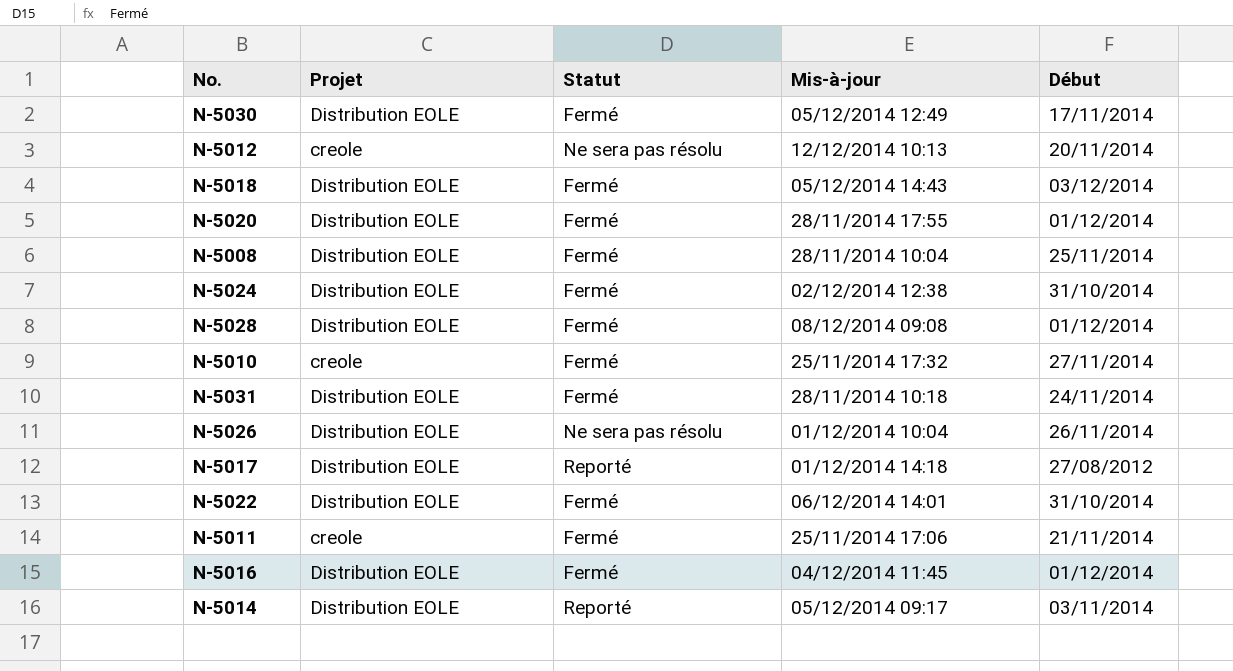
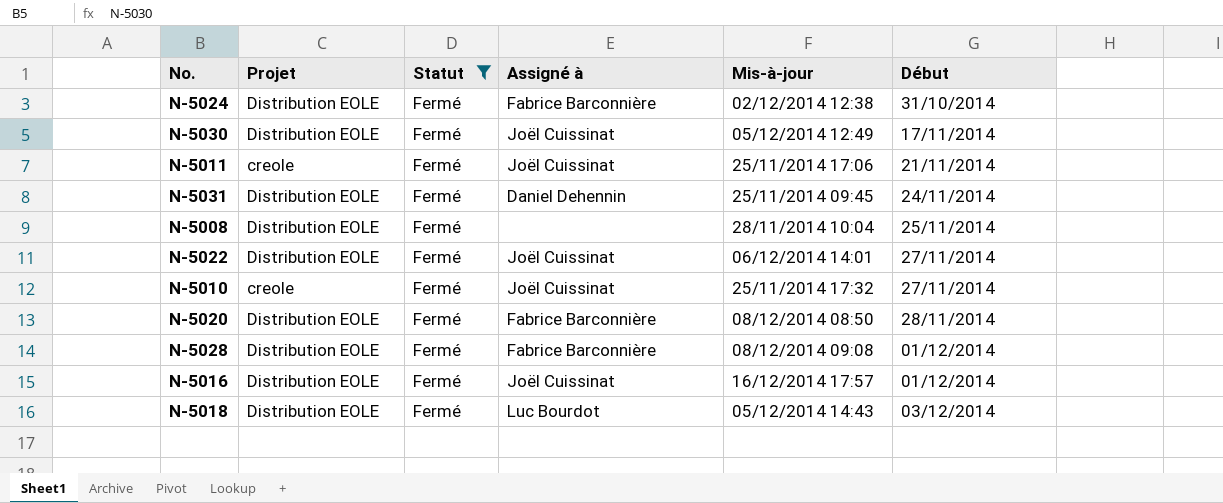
filter: none -> Statut = Fermé
row order: none -> Début ascending
column Assigné à | position: none -> 4
N-5031 | Mis-à-jour: 28/11/2014 10:18 -> 25/11/2014 09:45
N-5022 | Début: 31/10/2014 -> 27/11/2014
N-5020 | Mis-à-jour: 28/11/2014 17:55 -> 08/12/2014 08:50
N-5020 | Début: 01/12/2014 -> 28/11/2014
N-5016 | Mis-à-jour: 04/12/2014 11:45 -> 16/12/2014 17:57

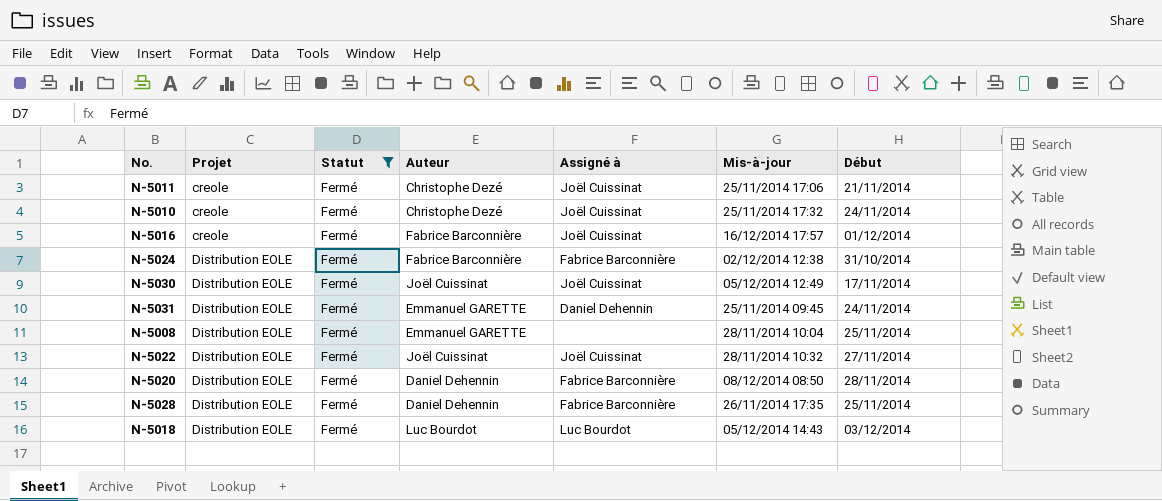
row order: Début ascending -> Projet ascending
column Auteur | position: none -> 4
N-5010 | Début: 27/11/2014 -> 24/11/2014
N-5016 | Projet: Distribution EOLE -> creole
N-5022 | Mis-à-jour: 06/12/2014 14:01 -> 28/11/2014 10:32
N-5028 | Mis-à-jour: 08/12/2014 09:08 -> 26/11/2014 17:35
N-5028 | Début: 01/12/2014 -> 25/11/2014

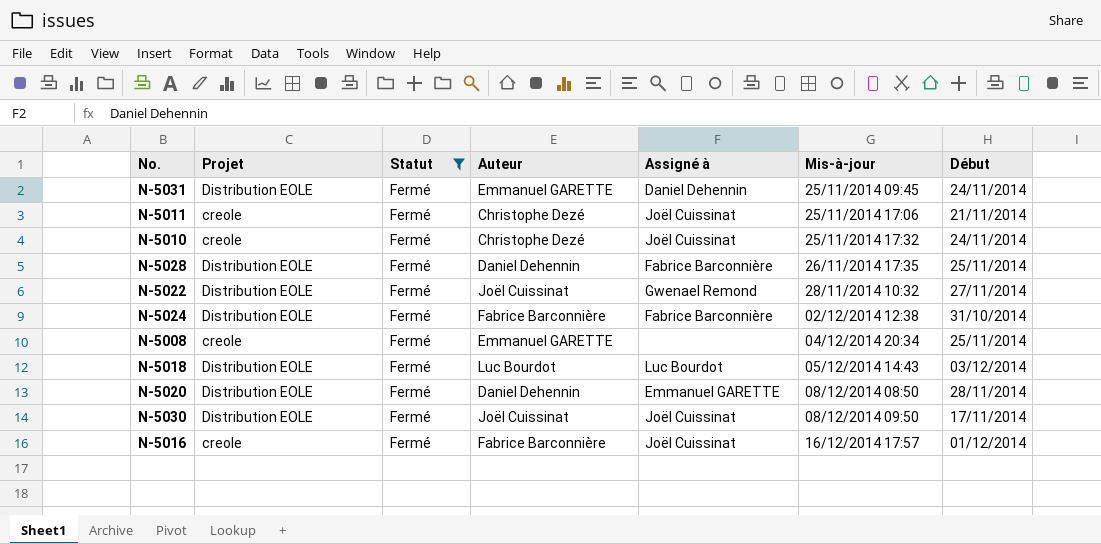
row order: Projet ascending -> Mis-à-jour ascending
N-5022 | Assigné à: Joël Cuissinat -> Gwenael Remond
N-5008 | Projet: Distribution EOLE -> creole
N-5008 | Mis-à-jour: 28/11/2014 10:04 -> 04/12/2014 20:34
N-5020 | Assigné à: Fabrice Barconnière -> Emmanuel GARETTE
N-5030 | Mis-à-jour: 05/12/2014 12:49 -> 08/12/2014 09:50

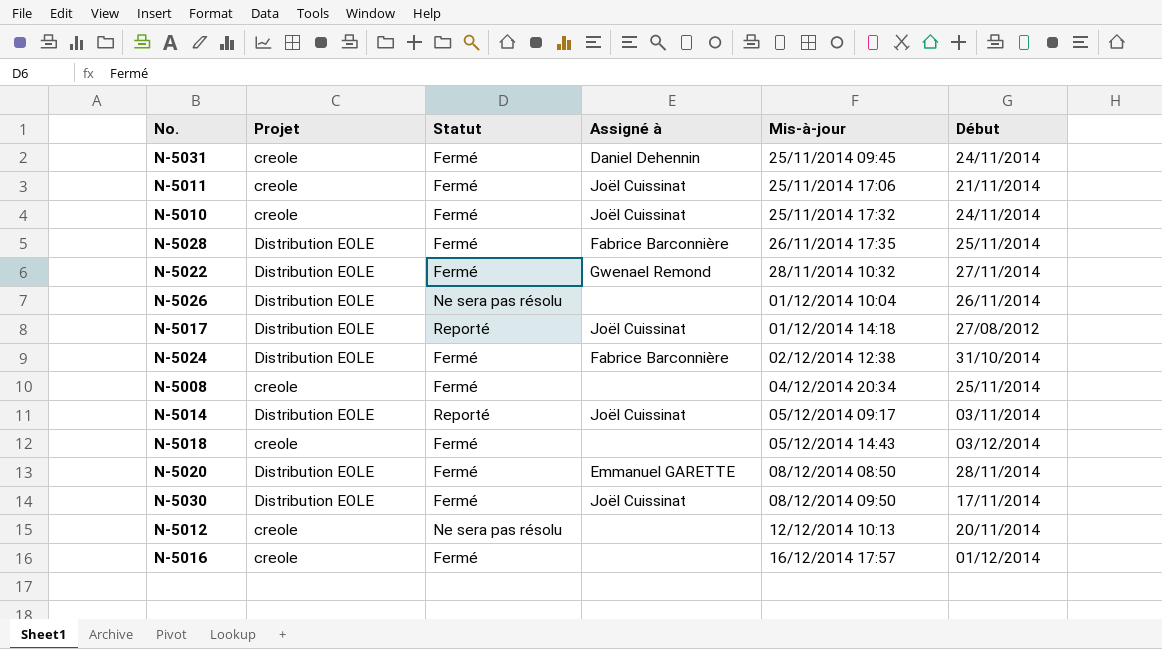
filter: Statut = Fermé -> none
column Auteur | position: 4 -> none
N-5031 | Projet: Distribution EOLE -> creole
N-5018 | Projet: Distribution EOLE -> creole
N-5018 | Assigné à: Luc Bourdot -> none
N-5016 | Assigné à: Joël Cuissinat -> none

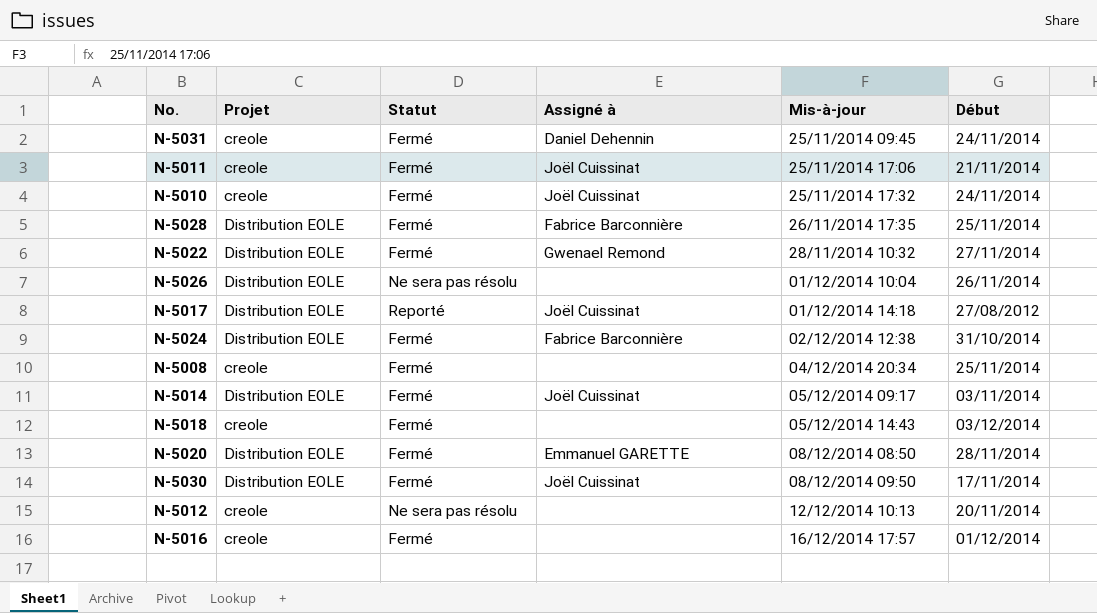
N-5014 | Statut: Reporté -> Fermé

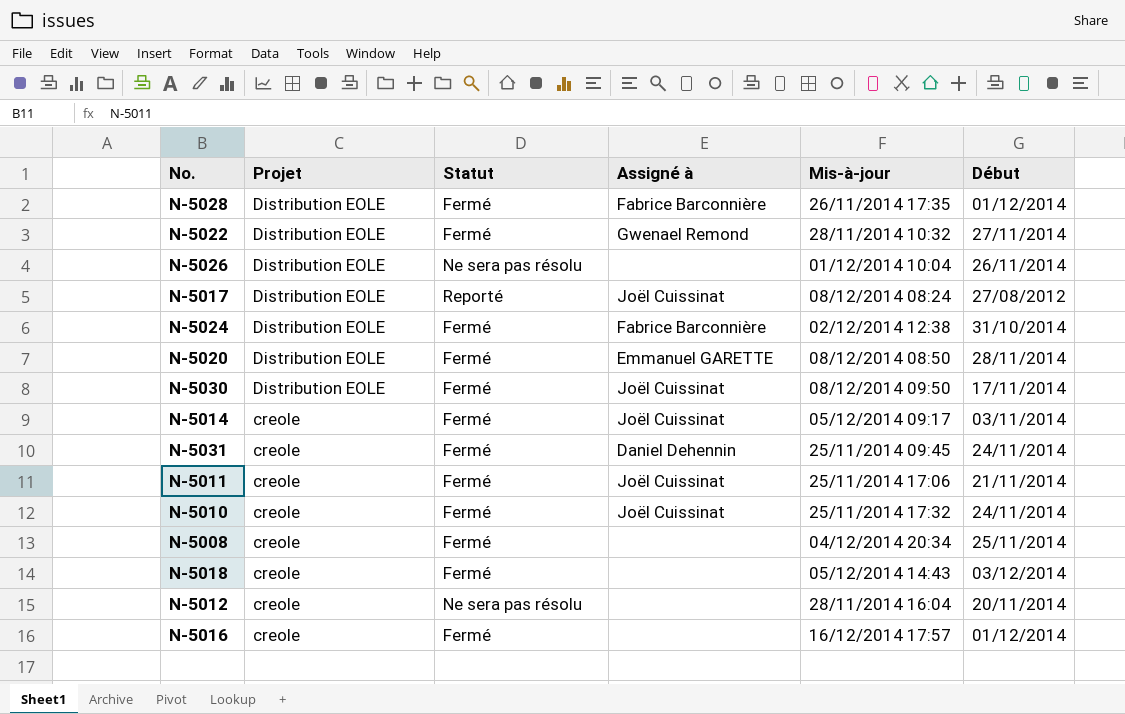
row order: Mis-à-jour ascending -> Projet descending
N-5028 | Début: 25/11/2014 -> 01/12/2014
N-5017 | Mis-à-jour: 01/12/2014 14:18 -> 08/12/2014 08:24
N-5014 | Projet: Distribution EOLE -> creole
N-5012 | Mis-à-jour: 12/12/2014 10:13 -> 28/11/2014 16:04

